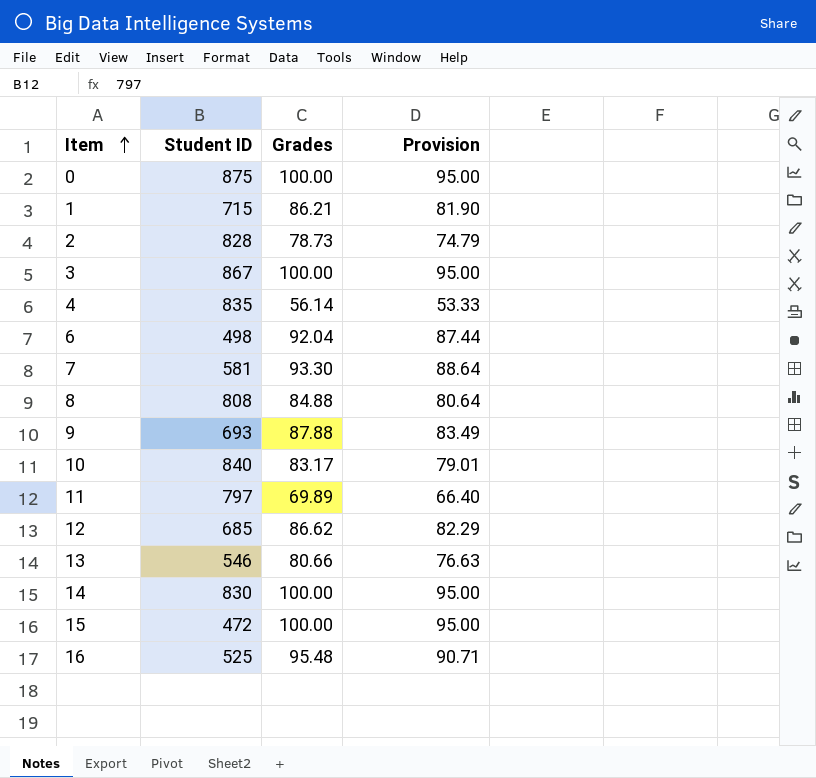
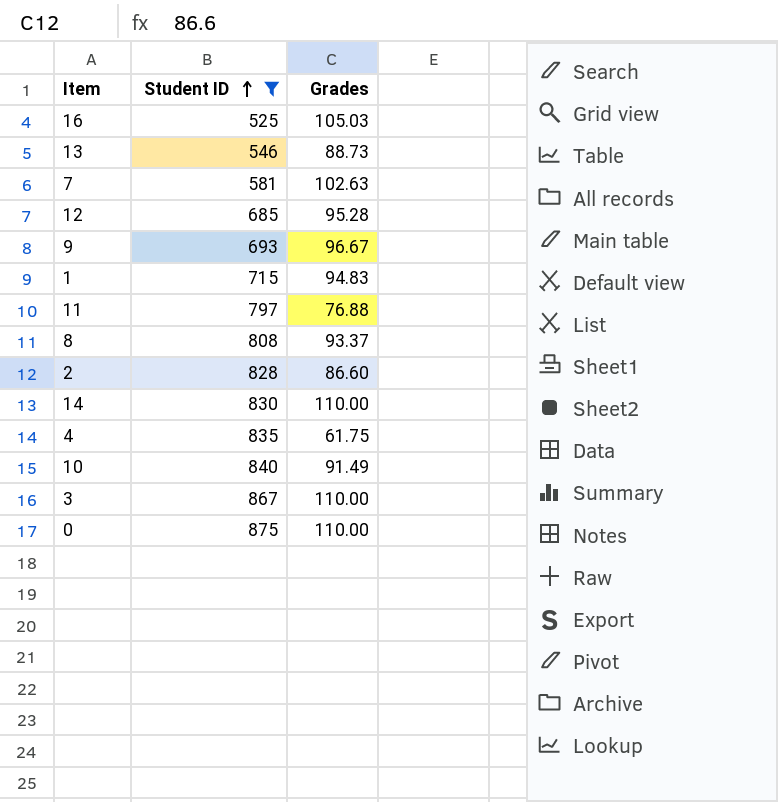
filter: none -> Student ID >= 525
row order: Item ascending -> Student ID ascending
column Provision | formula: [Grades] * 0.95 -> none
16 | Grades: 95.48 -> 105.03
13 | Grades: 80.66 -> 88.73
7 | Grades: 93.30 -> 102.63
12 | Grades: 86.62 -> 95.28
9 | Grades: 87.88 -> 96.67
1 | Grades: 86.21 -> 94.83
11 | Grades: 69.89 -> 76.88
8 | Grades: 84.88 -> 93.37
2 | Grades: 78.73 -> 86.60
14 | Grades: 100.00 -> 110.00
4 | Grades: 56.14 -> 61.75
10 | Grades: 83.17 -> 91.49
3 | Grades: 100.00 -> 110.00
0 | Grades: 100.00 -> 110.00

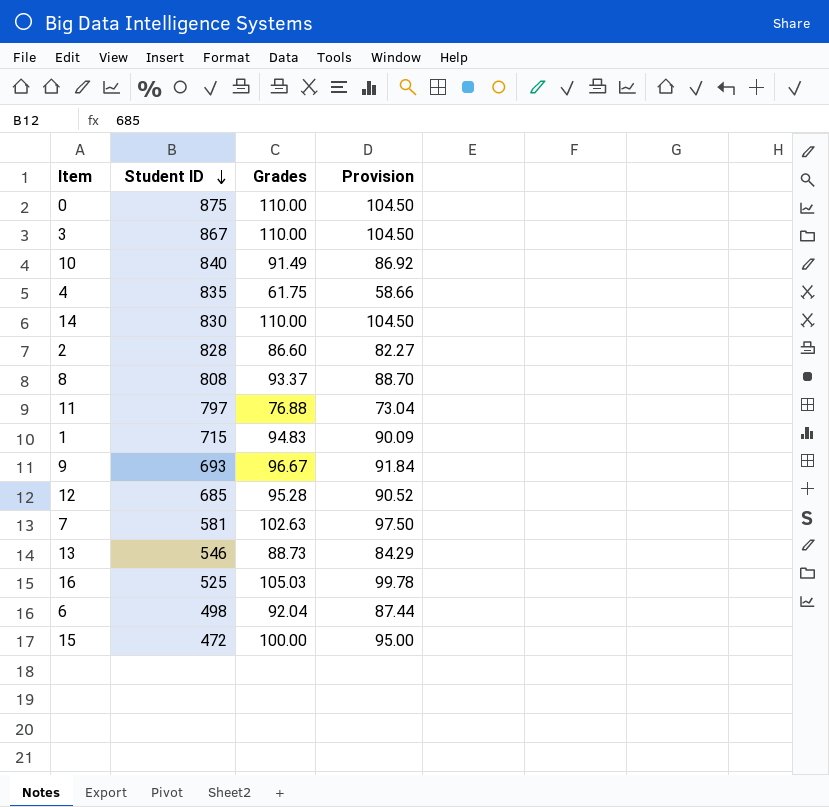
filter: Student ID >= 525 -> none
row order: Student ID ascending -> Student ID descending
column Provision | formula: none -> [Grades] * 0.95

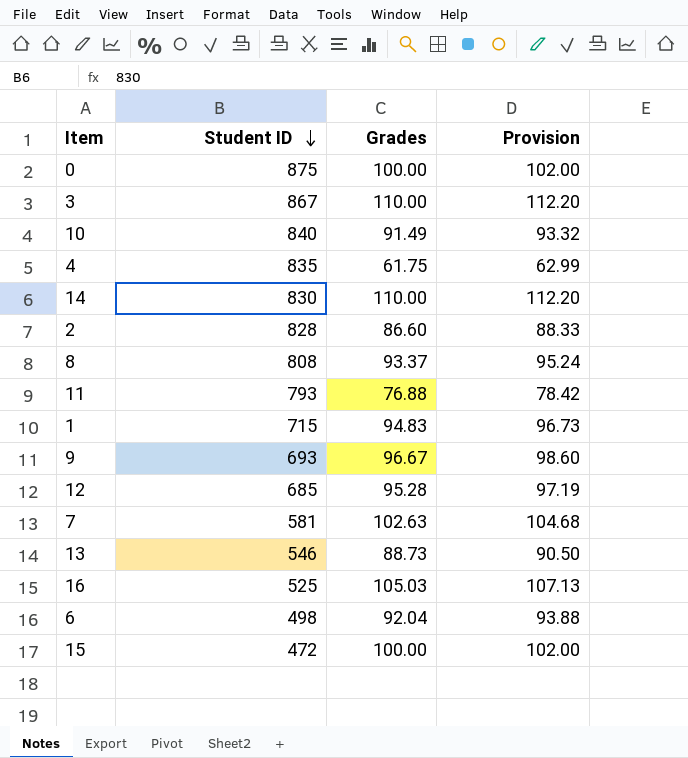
column Provision | formula: [Grades] * 0.95 -> [Grades] * 1.02
0 | Grades: 110.00 -> 100.00
11 | Student ID: 797 -> 793

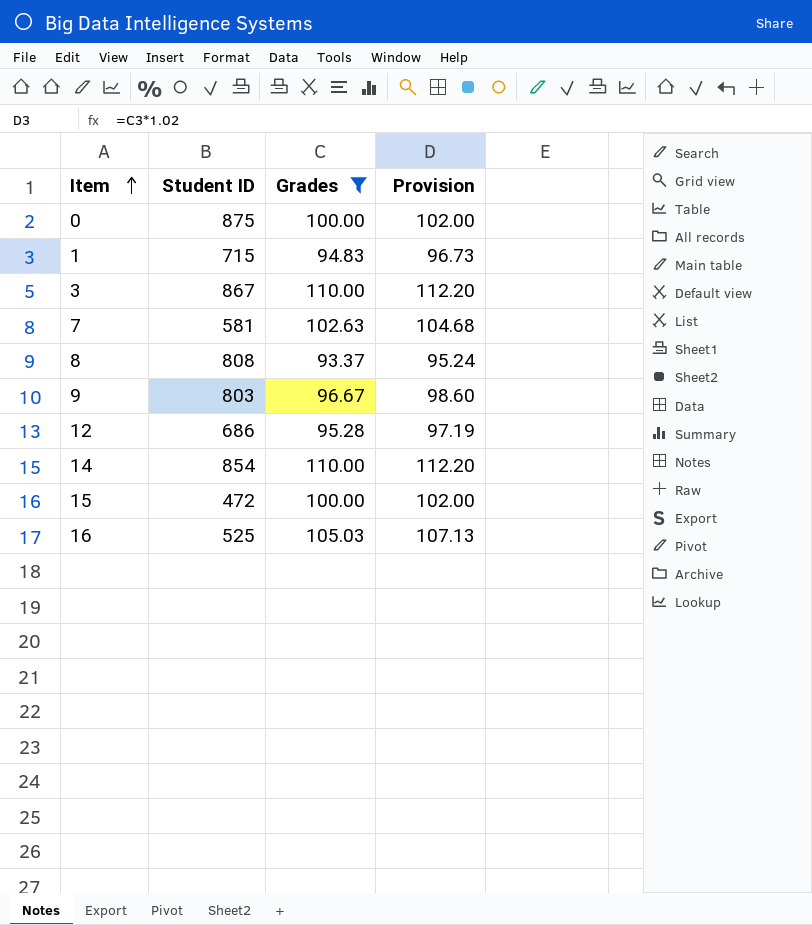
filter: none -> Grades >= 93.37
row order: Student ID descending -> Item ascending
9 | Student ID: 693 -> 803
12 | Student ID: 685 -> 686
14 | Student ID: 830 -> 854

